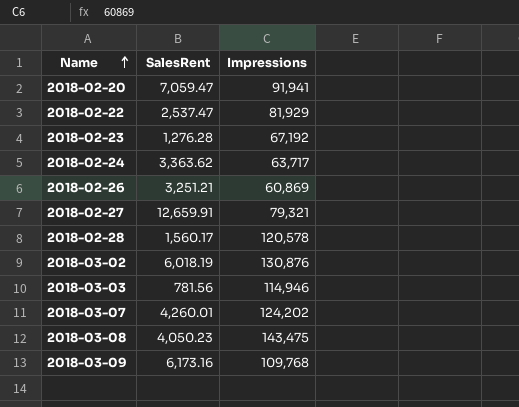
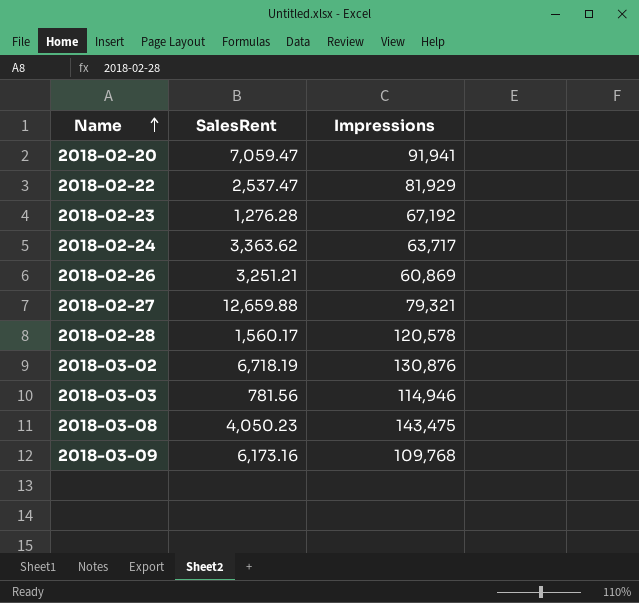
row 2018-03-07: 4,260.01 | 124,202 -> none
2018-02-27 | SalesRent: 12,659.91 -> 12,659.88
2018-03-02 | SalesRent: 6,018.19 -> 6,718.19

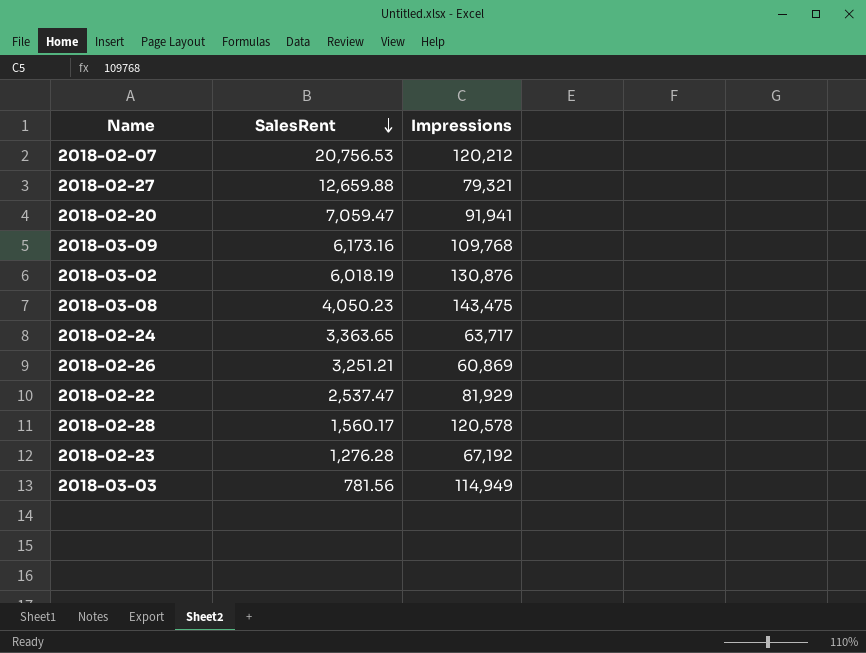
row order: Name ascending -> SalesRent descending
row 2018-02-07: none -> 20,756.53 | 120,212
2018-03-02 | SalesRent: 6,718.19 -> 6,018.19
2018-02-24 | SalesRent: 3,363.62 -> 3,363.65
2018-03-03 | Impressions: 114,946 -> 114,949

